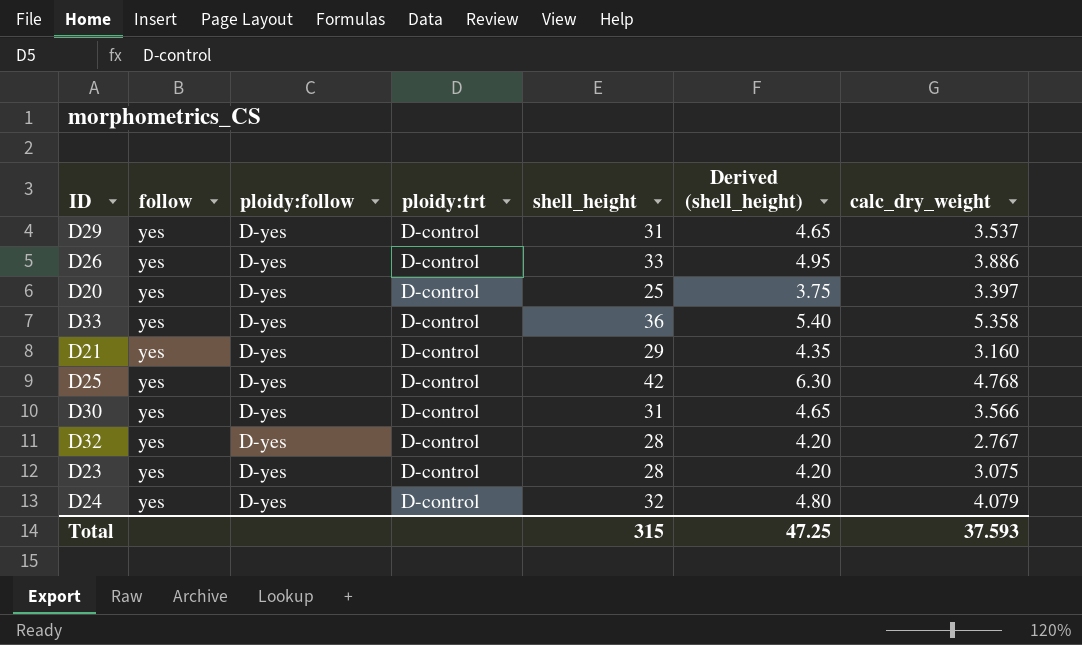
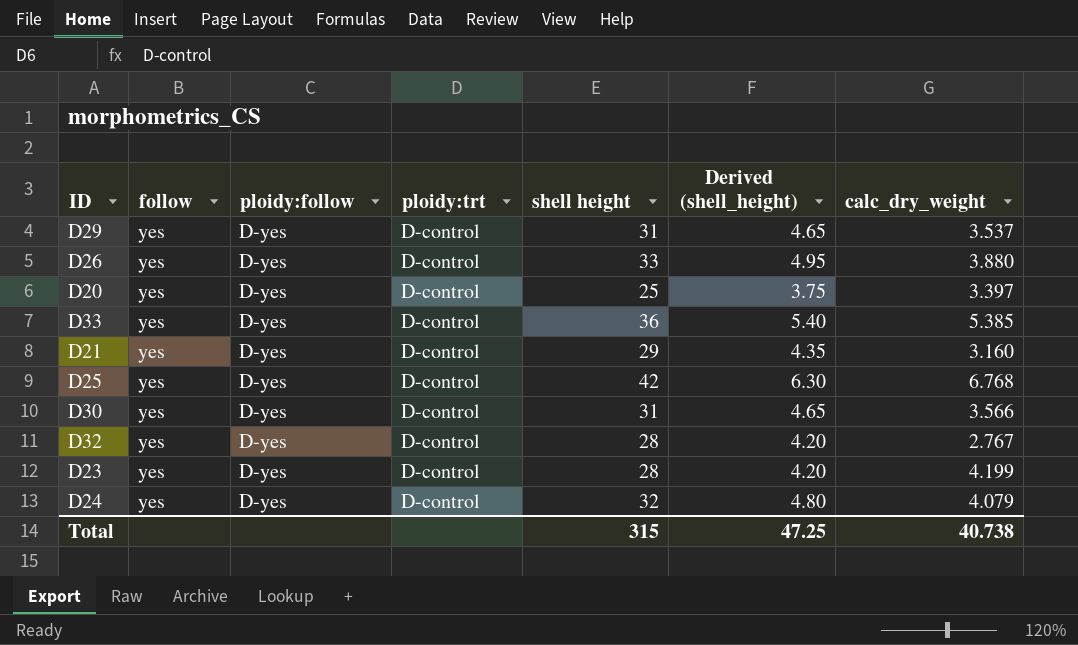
column name: shell_height -> shell height
D26 | calc_dry_weight: 3.886 -> 3.880
D33 | calc_dry_weight: 5.358 -> 5.385
D25 | calc_dry_weight: 4.768 -> 6.768
D23 | calc_dry_weight: 3.075 -> 4.199
Total | calc_dry_weight: 37.593 -> 40.738

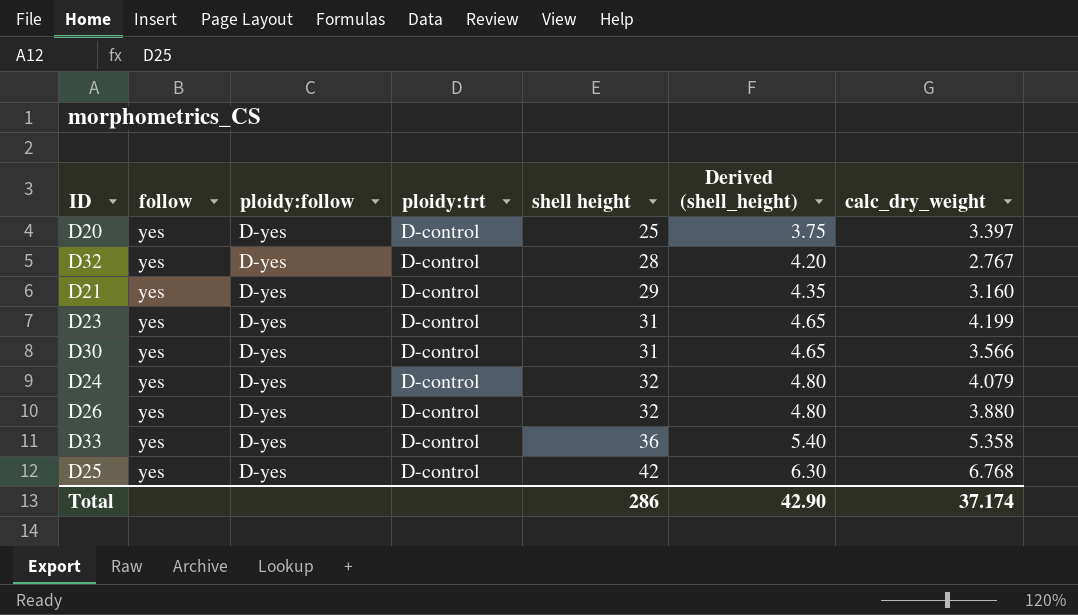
row order: none -> shell height ascending
row D29: yes | D-yes | D-control | 31 | 4.65 | 3.537 -> none
D23 | shell height: 28 -> 31
D23 | Derived (shell_height): 4.20 -> 4.65
D26 | shell height: 33 -> 32
D26 | Derived (shell_height): 4.95 -> 4.80
D33 | calc_dry_weight: 5.385 -> 5.358
Total | shell height: 315 -> 286
Total | Derived (shell_height): 47.25 -> 42.90
Total | calc_dry_weight: 40.738 -> 37.174

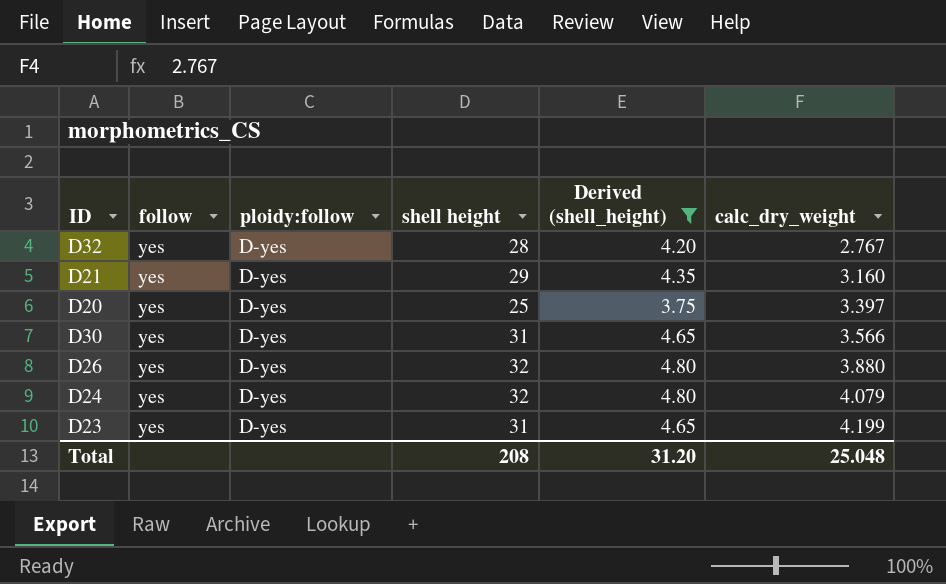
filter: none -> Derived (shell_height) <= 4.80
row order: shell height ascending -> calc_dry_weight ascending
column ploidy:trt | position: 4 -> none
Total | shell height: 286 -> 208
Total | Derived (shell_height): 42.90 -> 31.20
Total | calc_dry_weight: 37.174 -> 25.048

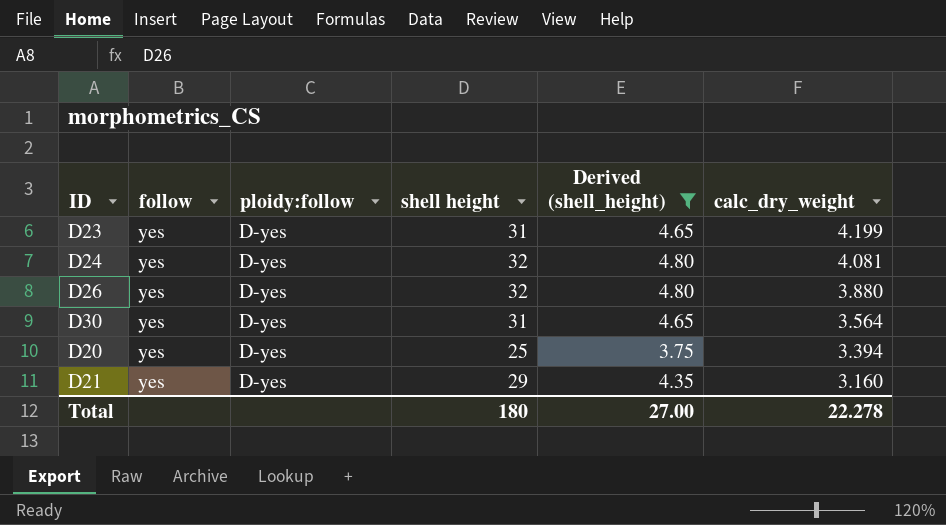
row order: calc_dry_weight ascending -> calc_dry_weight descending
row D32: yes | D-yes | 28 | 4.20 | 2.767 -> none
D24 | calc_dry_weight: 4.079 -> 4.081
D30 | calc_dry_weight: 3.566 -> 3.564
D20 | calc_dry_weight: 3.397 -> 3.394
Total | shell height: 208 -> 180
Total | Derived (shell_height): 31.20 -> 27.00
Total | calc_dry_weight: 25.048 -> 22.278

